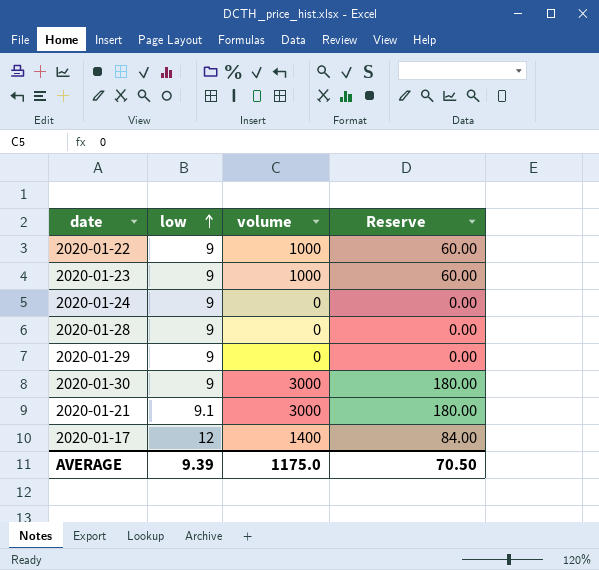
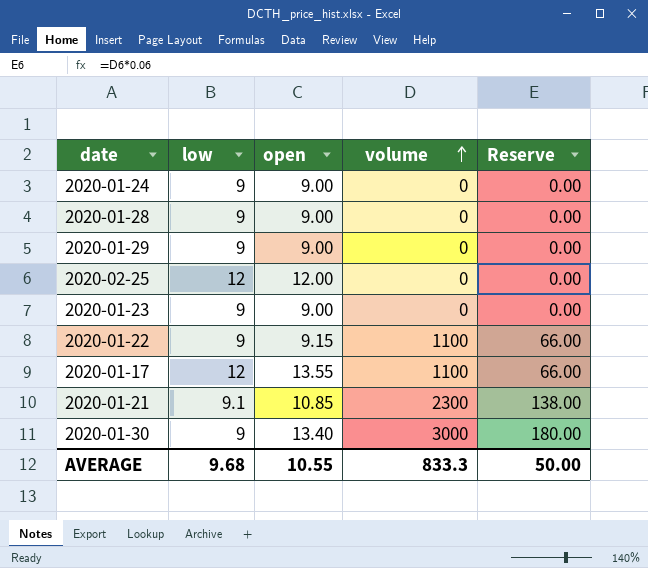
row order: low ascending -> volume ascending
column open | position: none -> 3
row 2020-02-25: none -> 12 | 12.00 | 0 | 0.00
2020-01-23 | volume: 1000 -> 0
2020-01-23 | Reserve: 60.00 -> 0.00
2020-01-22 | volume: 1000 -> 1100
2020-01-22 | Reserve: 60.00 -> 66.00
2020-01-17 | volume: 1400 -> 1100
2020-01-17 | Reserve: 84.00 -> 66.00
2020-01-21 | volume: 3000 -> 2300
2020-01-21 | Reserve: 180.00 -> 138.00
AVERAGE | low: 9.39 -> 9.68
AVERAGE | volume: 1175.0 -> 833.3
AVERAGE | Reserve: 70.50 -> 50.00

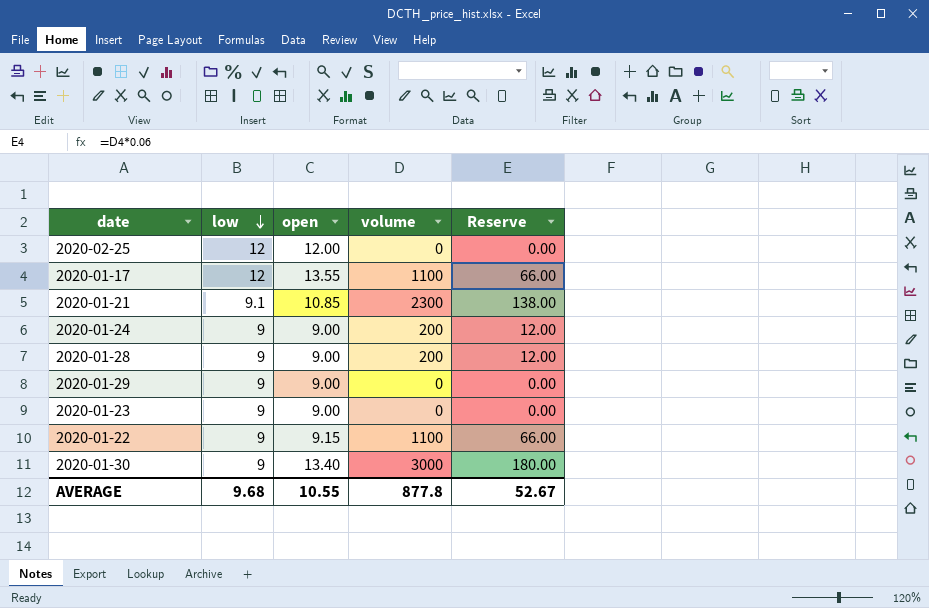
row order: volume ascending -> low descending
2020-01-24 | volume: 0 -> 200
2020-01-24 | Reserve: 0.00 -> 12.00
2020-01-28 | volume: 0 -> 200
2020-01-28 | Reserve: 0.00 -> 12.00
AVERAGE | volume: 833.3 -> 877.8
AVERAGE | Reserve: 50.00 -> 52.67

